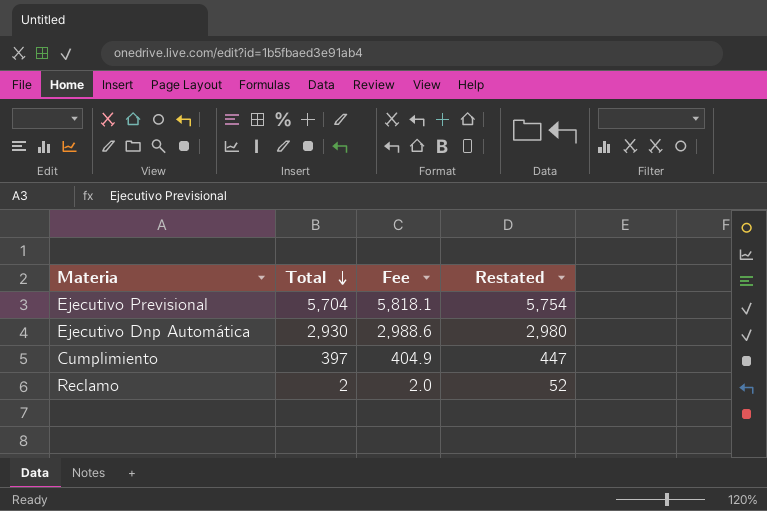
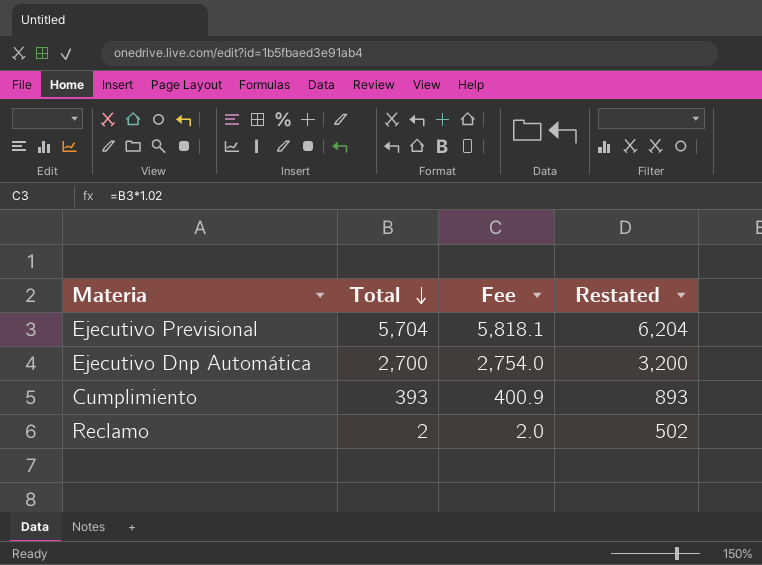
column Restated | formula: [Total] + 50 -> [Total] + 500
Ejecutivo Dnp Automática | Total: 2,930 -> 2,700
Ejecutivo Dnp Automática | Fee: 2,988.6 -> 2,754.0
Cumplimiento | Total: 397 -> 393
Cumplimiento | Fee: 404.9 -> 400.9

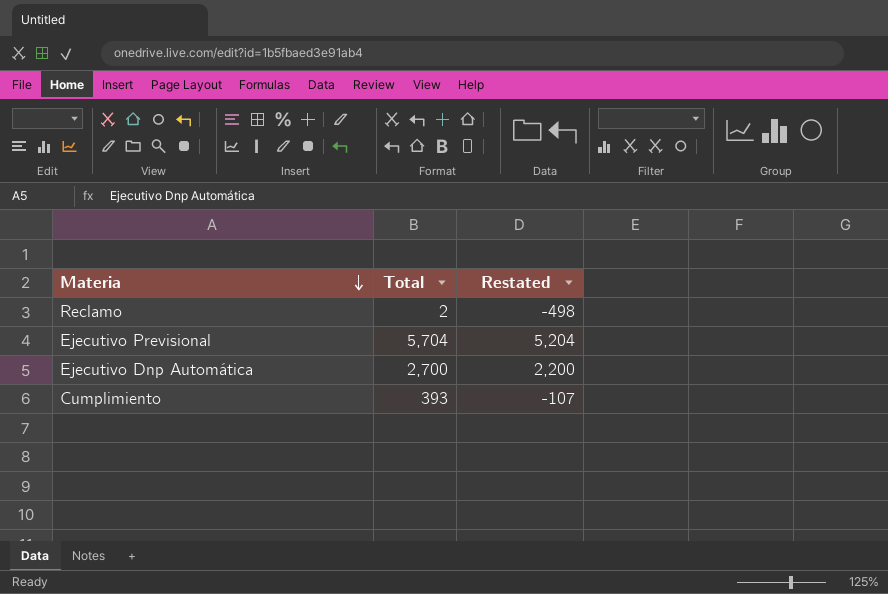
row order: Total descending -> Materia descending
column Fee | formula: [Total] * 1.02 -> none
column Restated | formula: [Total] + 500 -> [Total] - 500

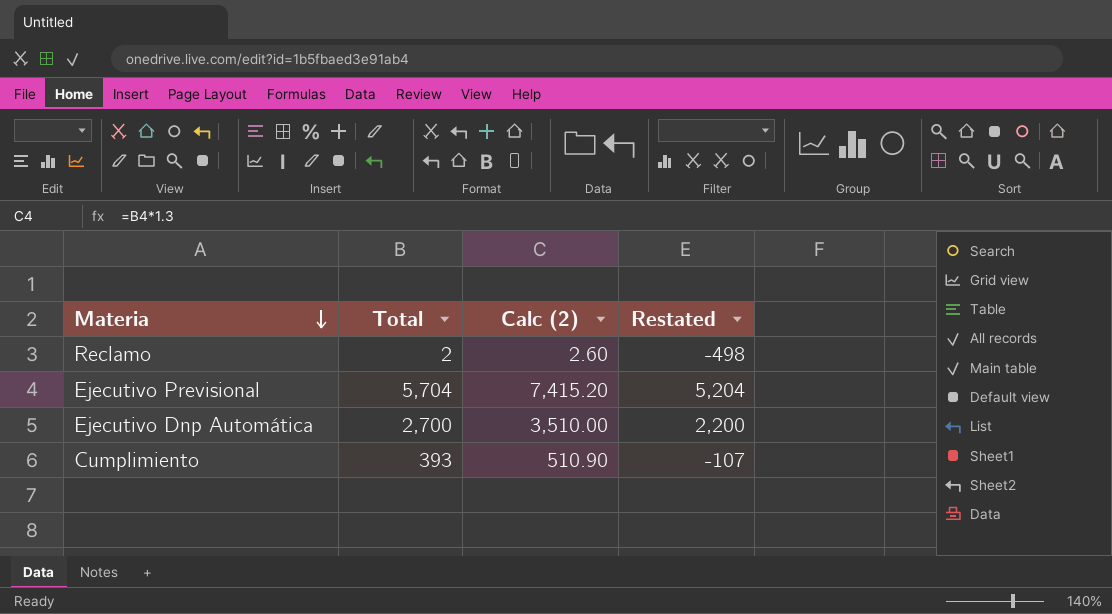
column Calc (2) | formula: none -> [Total] * 1.3

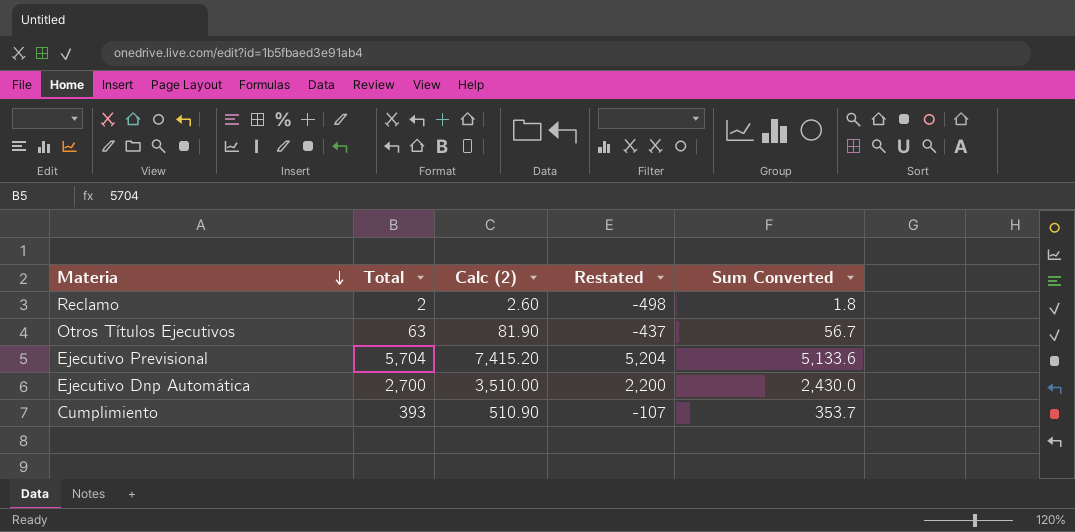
column Sum Converted | formula: none -> [Total] * 0.9
row Otros Títulos Ejecutivos: none -> 63 | 81.90 | -437 | 56.7

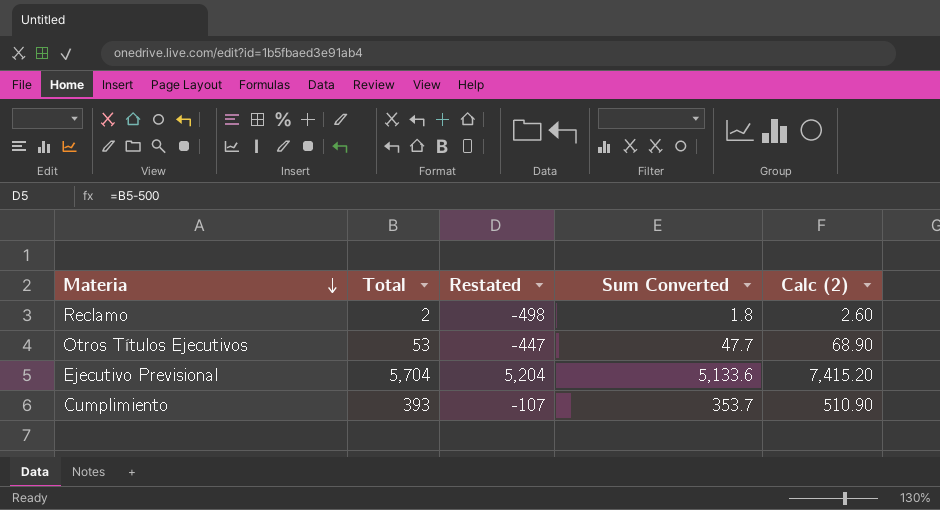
column Calc (2) | position: 3 -> 5
row Ejecutivo Dnp Automática: 2,700 | 3,510.00 | 2,200 | 2,430.0 -> none
Otros Títulos Ejecutivos | Total: 63 -> 53
Otros Títulos Ejecutivos | Restated: -437 -> -447
Otros Títulos Ejecutivos | Sum Converted: 56.7 -> 47.7
Otros Títulos Ejecutivos | Calc (2): 81.90 -> 68.90

